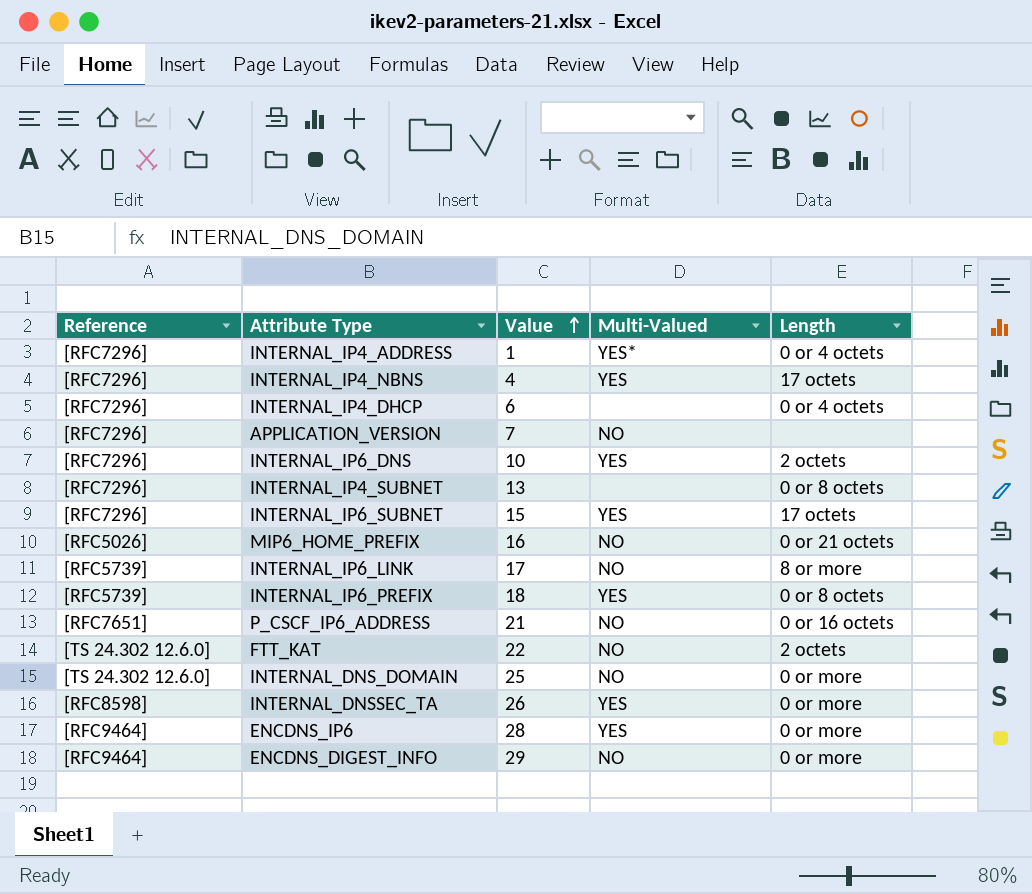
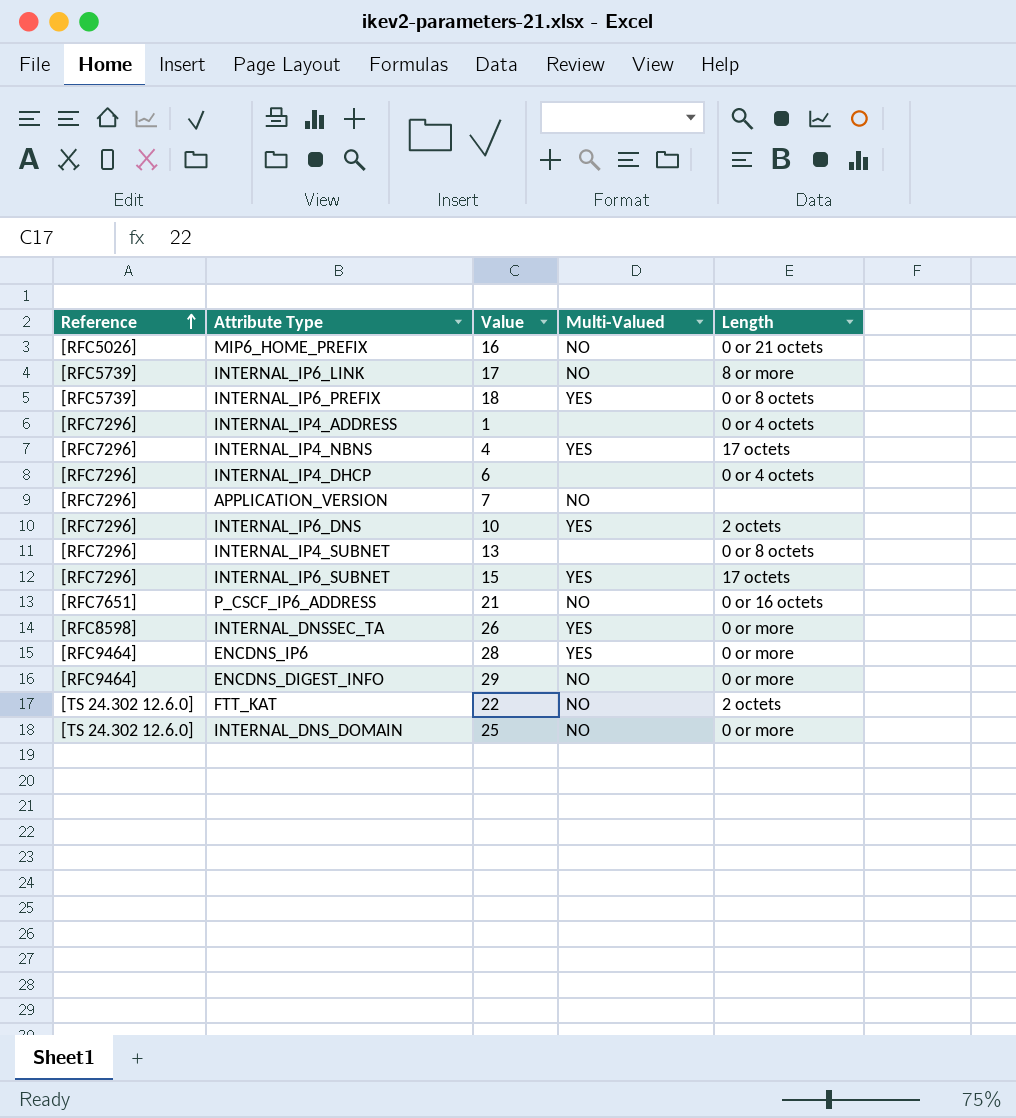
row order: Value ascending -> Reference ascending
INTERNAL_IP4_ADDRESS | Multi-Valued: YES* -> none

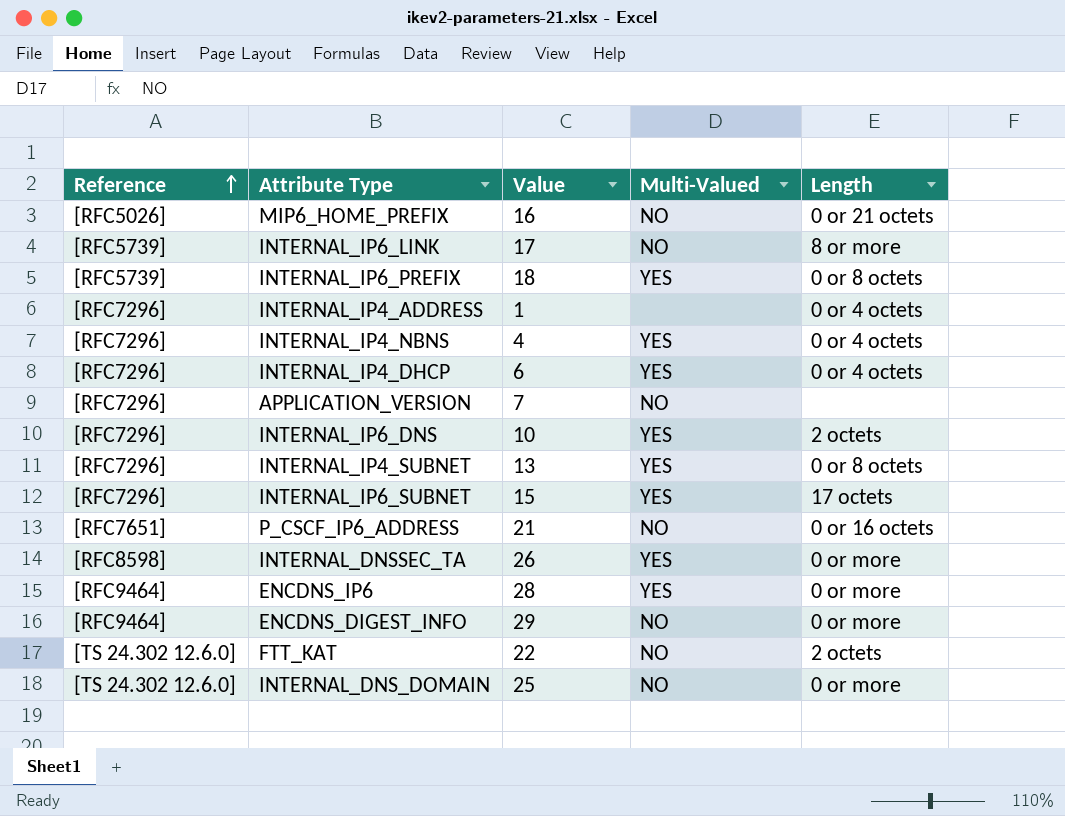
INTERNAL_IP4_NBNS | Length: 17 octets -> 0 or 4 octets
INTERNAL_IP4_DHCP | Multi-Valued: none -> YES
INTERNAL_IP4_SUBNET | Multi-Valued: none -> YES

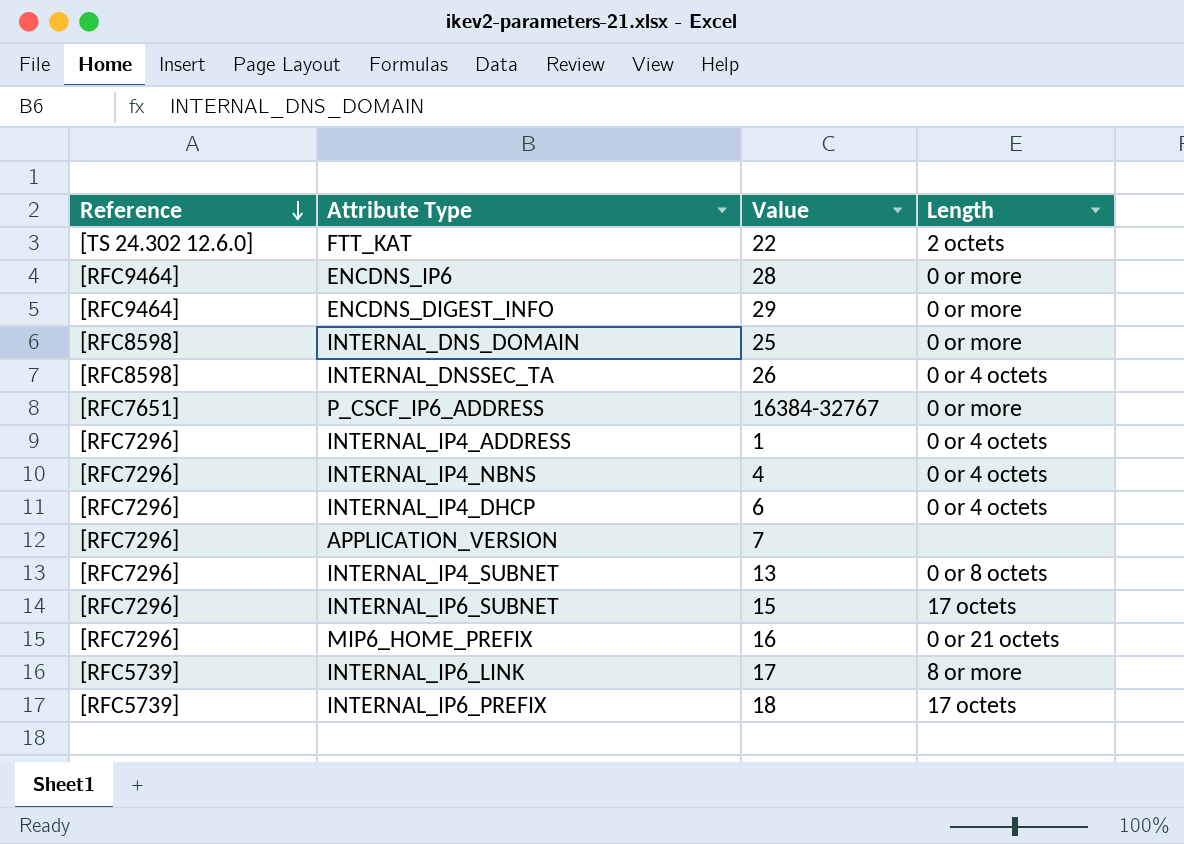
row order: Reference ascending -> Reference descending
column Multi-Valued | position: 4 -> none
row INTERNAL_IP6_DNS: [RFC7296] | 10 | YES | 2 octets -> none
INTERNAL_DNS_DOMAIN | Reference: [TS 24.302 12.6.0] -> [RFC8598]
INTERNAL_DNSSEC_TA | Length: 0 or more -> 0 or 4 octets
P_CSCF_IP6_ADDRESS | Value: 21 -> 16384-32767
P_CSCF_IP6_ADDRESS | Length: 0 or 16 octets -> 0 or more
MIP6_HOME_PREFIX | Reference: [RFC5026] -> [RFC7296]
INTERNAL_IP6_PREFIX | Length: 0 or 8 octets -> 17 octets

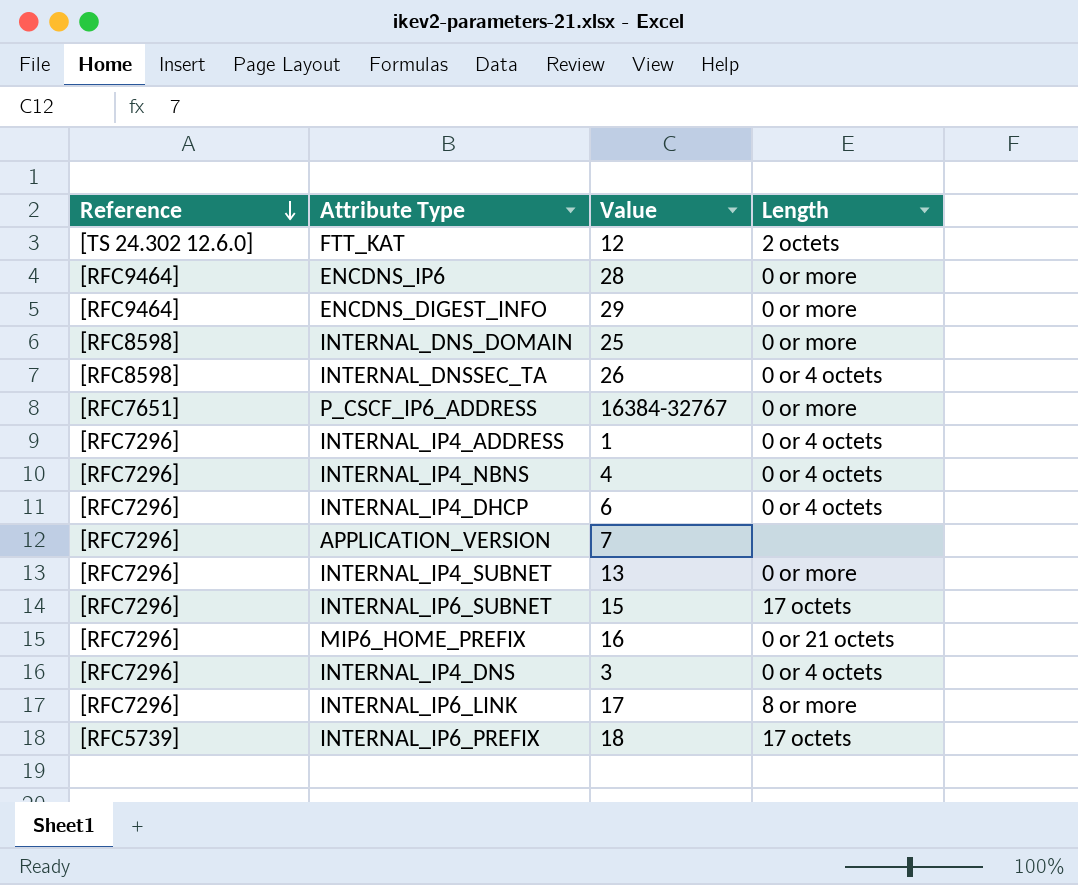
FTT_KAT | Value: 22 -> 12
INTERNAL_IP4_SUBNET | Length: 0 or 8 octets -> 0 or more
row INTERNAL_IP4_DNS: none -> [RFC7296] | 3 | 0 or 4 octets
INTERNAL_IP6_LINK | Reference: [RFC5739] -> [RFC7296]

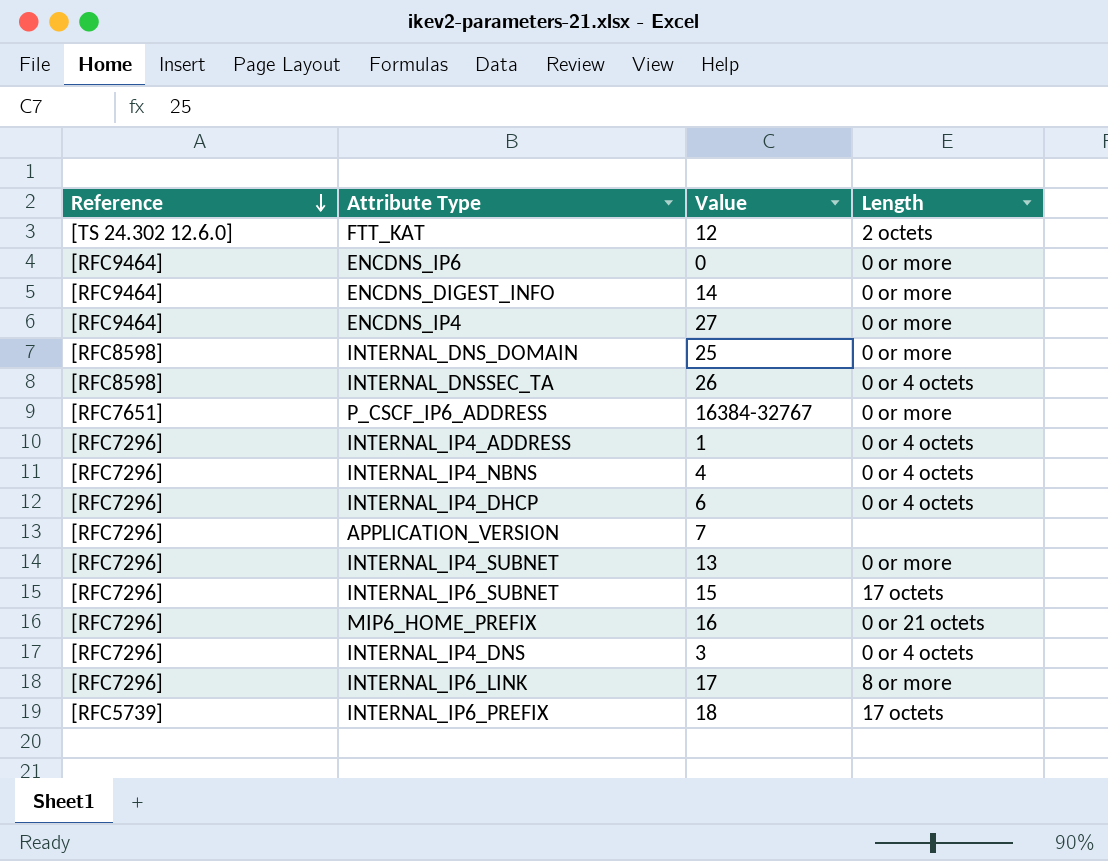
ENCDNS_IP6 | Value: 28 -> 0
ENCDNS_DIGEST_INFO | Value: 29 -> 14
row ENCDNS_IP4: none -> [RFC9464] | 27 | 0 or more

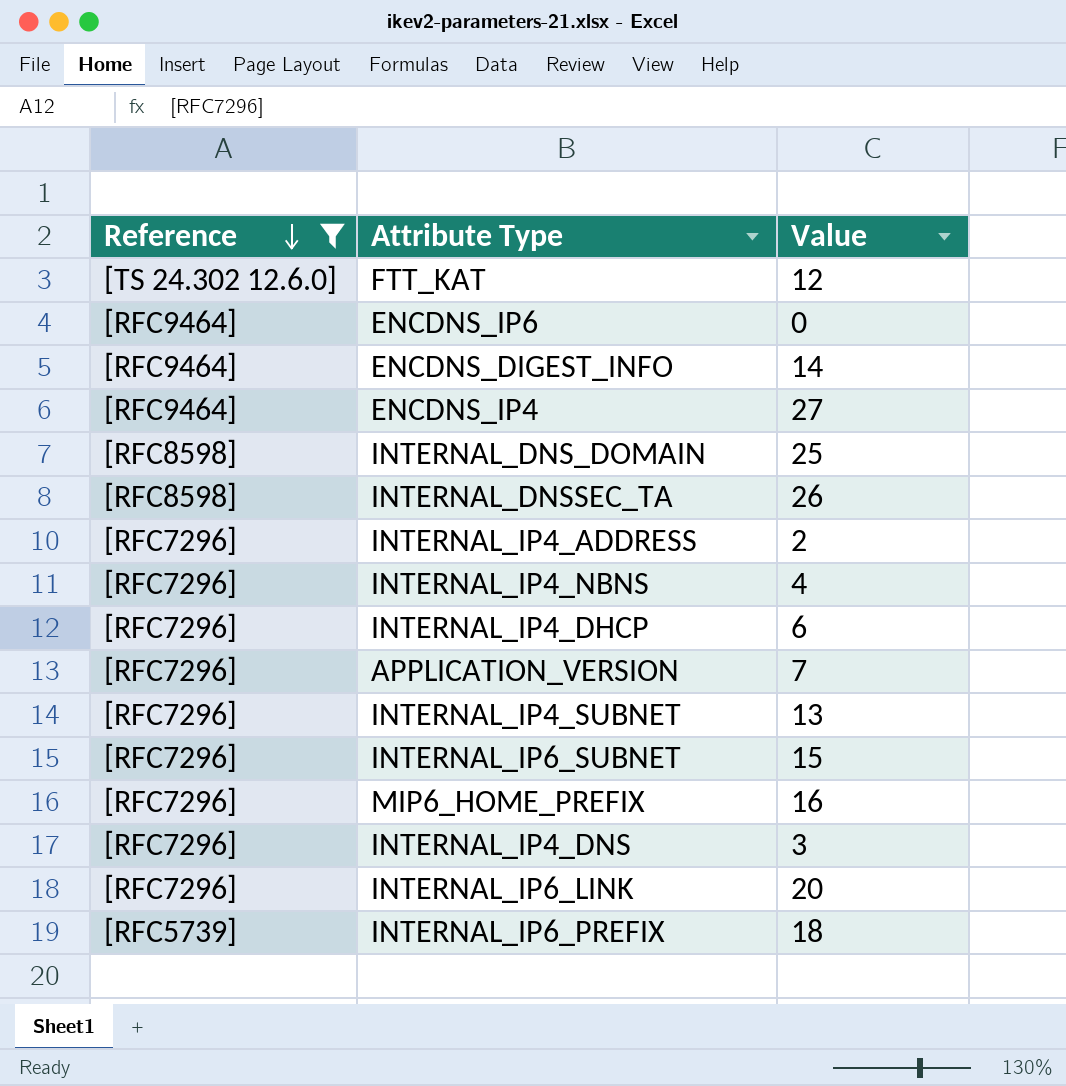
filter: none -> Reference != [RFC7651]
column Length | position: 4 -> none
INTERNAL_IP4_ADDRESS | Value: 1 -> 2
INTERNAL_IP6_LINK | Value: 17 -> 20

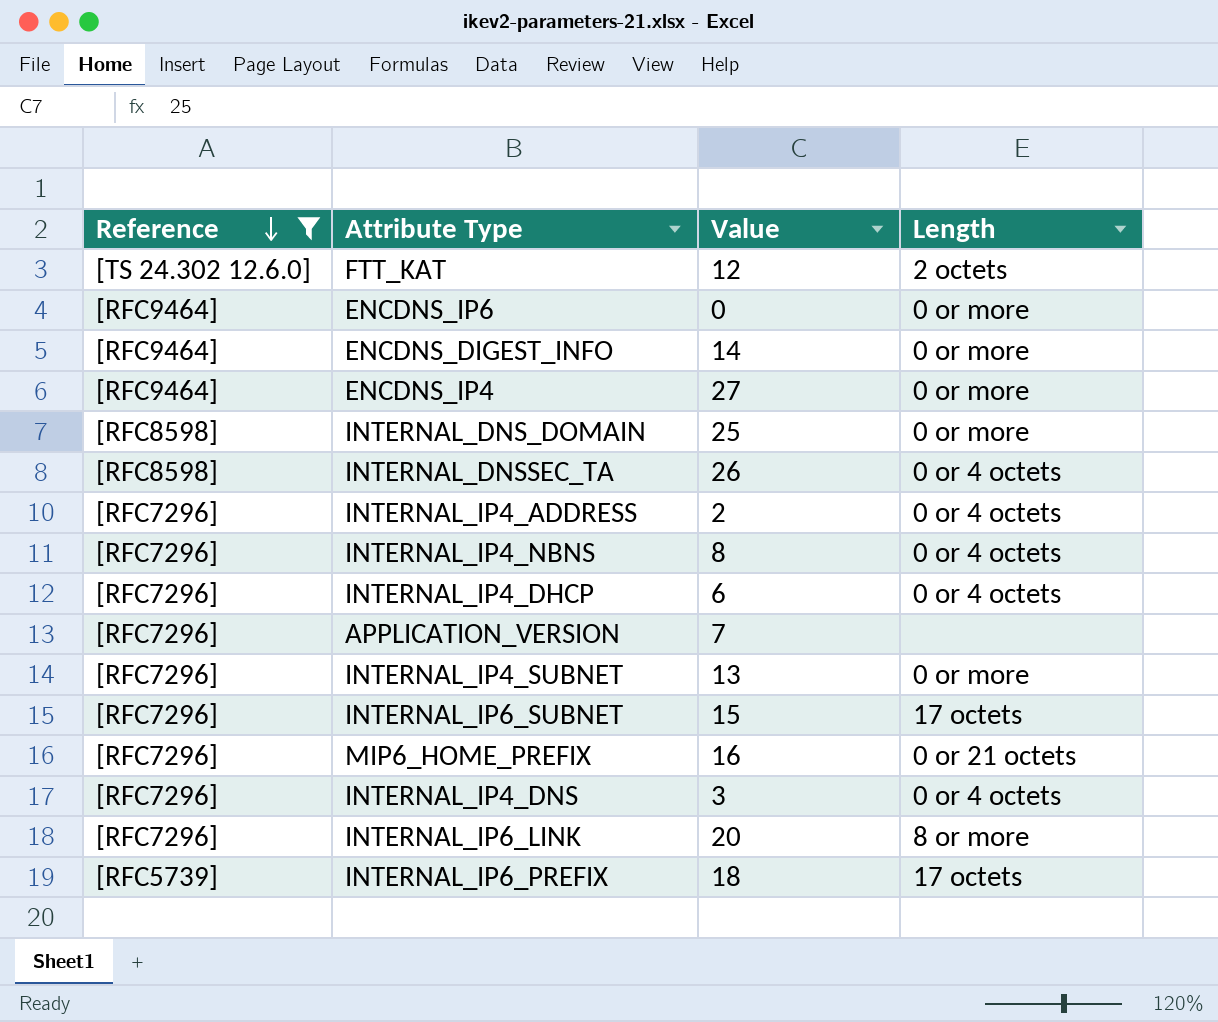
column Length | position: none -> 4
INTERNAL_IP4_NBNS | Value: 4 -> 8

